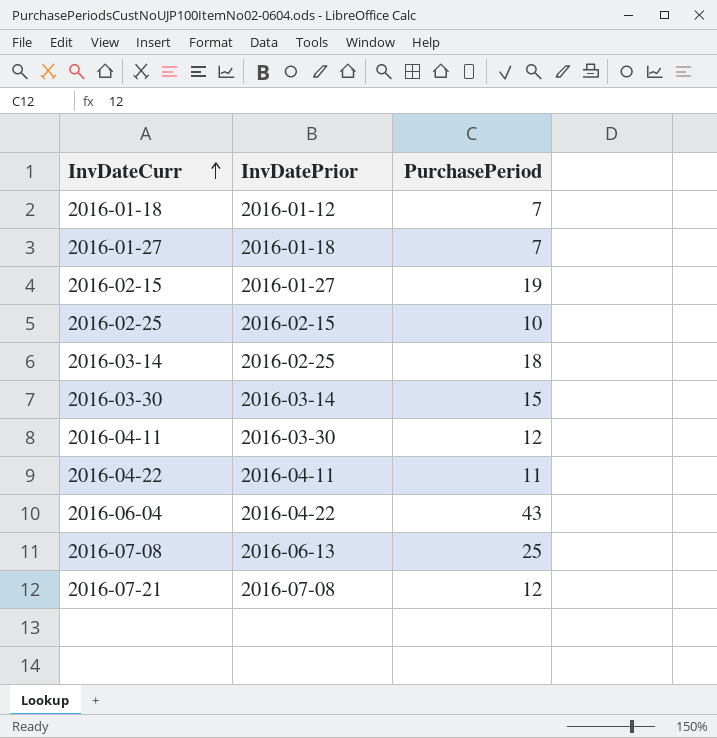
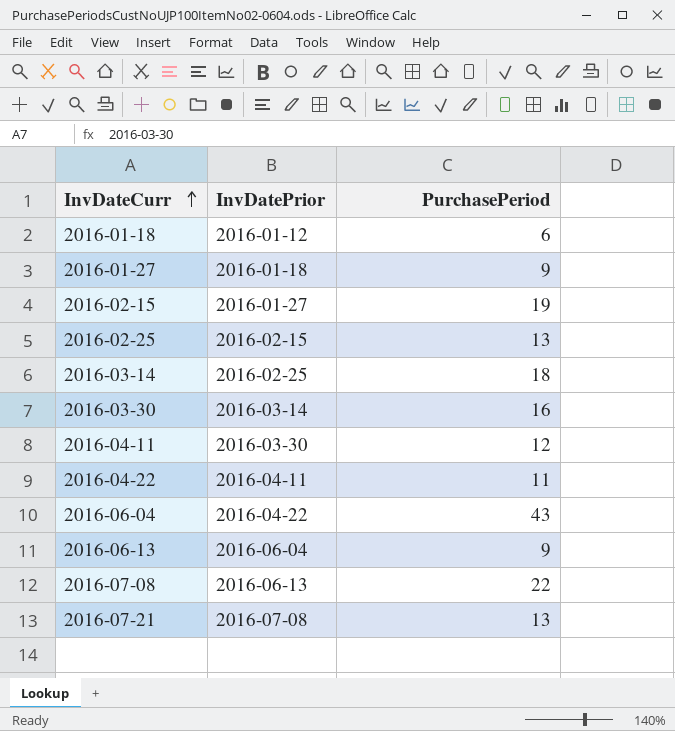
2016-01-18 | PurchasePeriod: 7 -> 6
2016-01-27 | PurchasePeriod: 7 -> 9
2016-02-25 | PurchasePeriod: 10 -> 13
2016-03-30 | PurchasePeriod: 15 -> 16
row 2016-06-13: none -> 2016-06-04 | 9
2016-07-08 | PurchasePeriod: 25 -> 22
2016-07-21 | PurchasePeriod: 12 -> 13

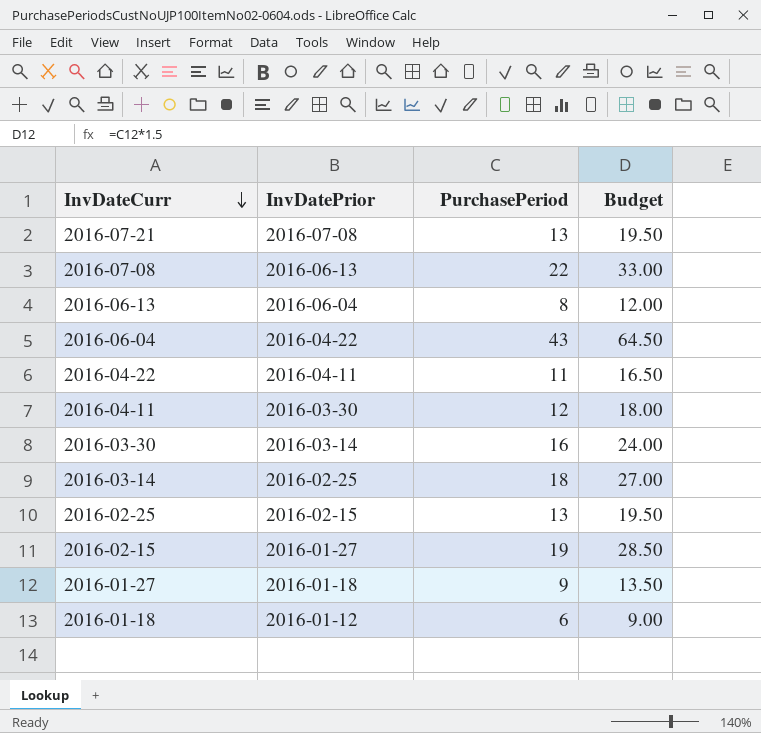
row order: InvDateCurr ascending -> InvDateCurr descending
column Budget | formula: none -> [PurchasePeriod] * 1.5
2016-06-13 | PurchasePeriod: 9 -> 8

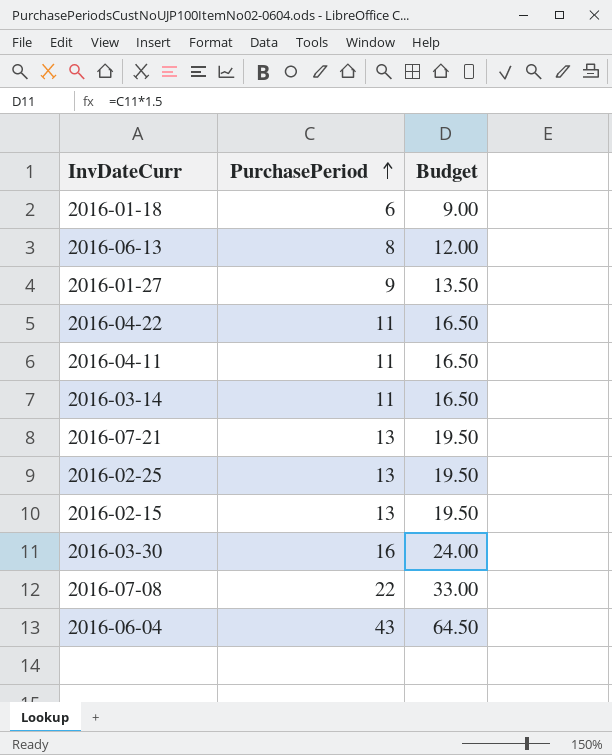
row order: InvDateCurr descending -> PurchasePeriod ascending
column InvDatePrior | position: 2 -> none
2016-04-11 | PurchasePeriod: 12 -> 11
2016-04-11 | Budget: 18.00 -> 16.50
2016-03-14 | PurchasePeriod: 18 -> 11
2016-03-14 | Budget: 27.00 -> 16.50
2016-02-15 | PurchasePeriod: 19 -> 13
2016-02-15 | Budget: 28.50 -> 19.50

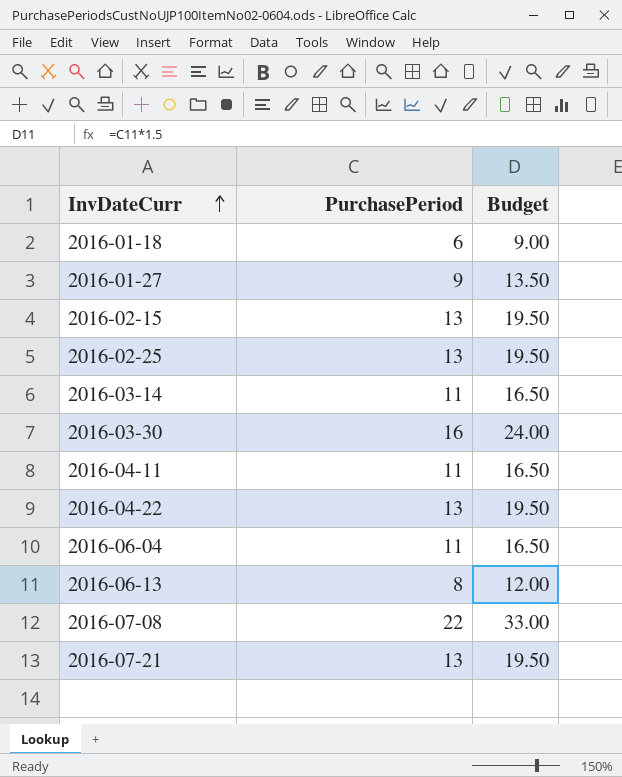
row order: PurchasePeriod ascending -> InvDateCurr ascending
2016-04-22 | PurchasePeriod: 11 -> 13
2016-04-22 | Budget: 16.50 -> 19.50
2016-06-04 | PurchasePeriod: 43 -> 11
2016-06-04 | Budget: 64.50 -> 16.50

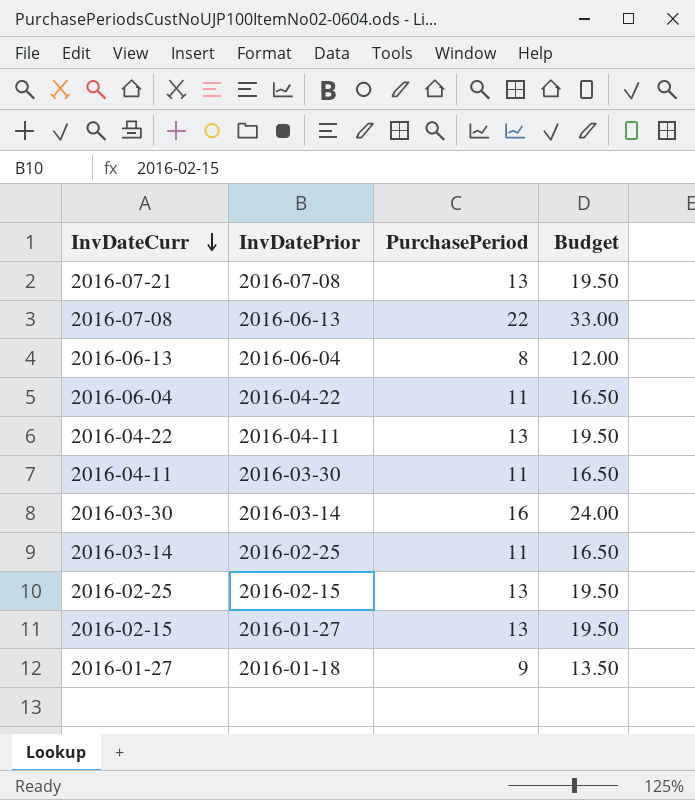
row order: InvDateCurr ascending -> InvDateCurr descending
column InvDatePrior | position: none -> 2
row 2016-01-18: 6 | 9.00 -> none

